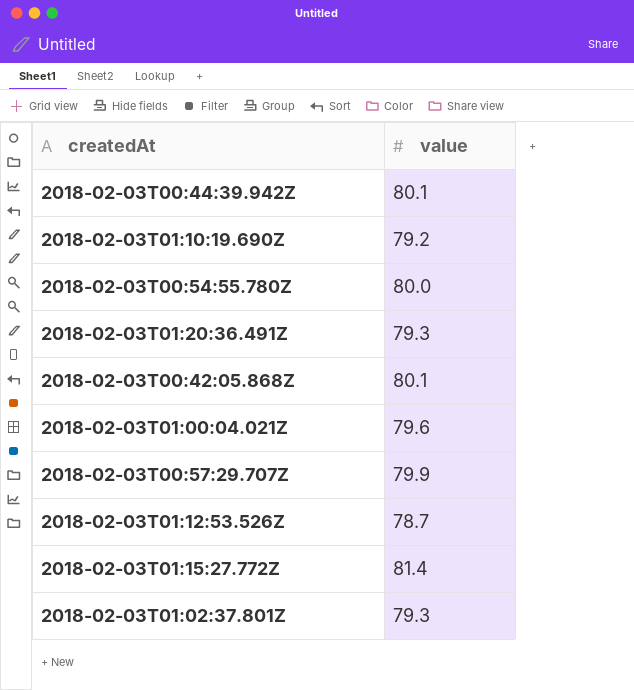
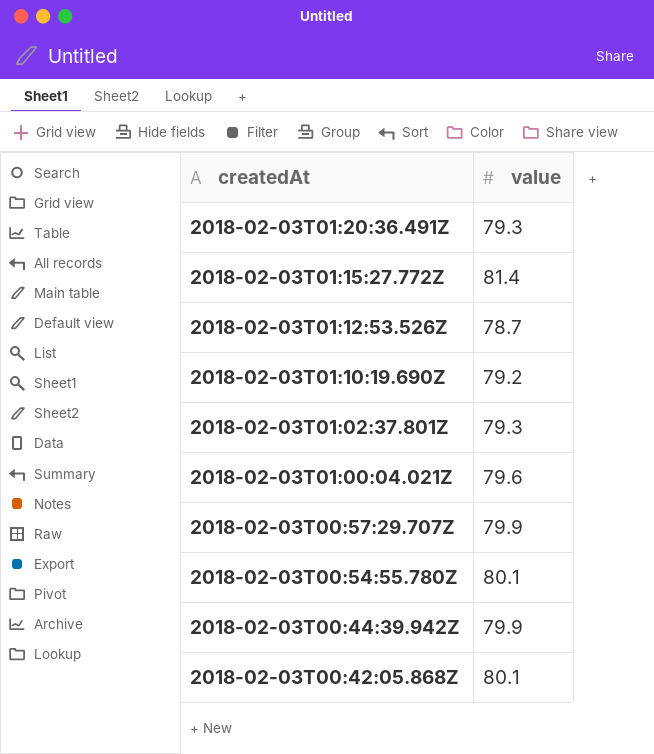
row order: none -> createdAt descending
2018-02-03T00:54:55.780Z | value: 80.0 -> 80.1
2018-02-03T00:44:39.942Z | value: 80.1 -> 79.9

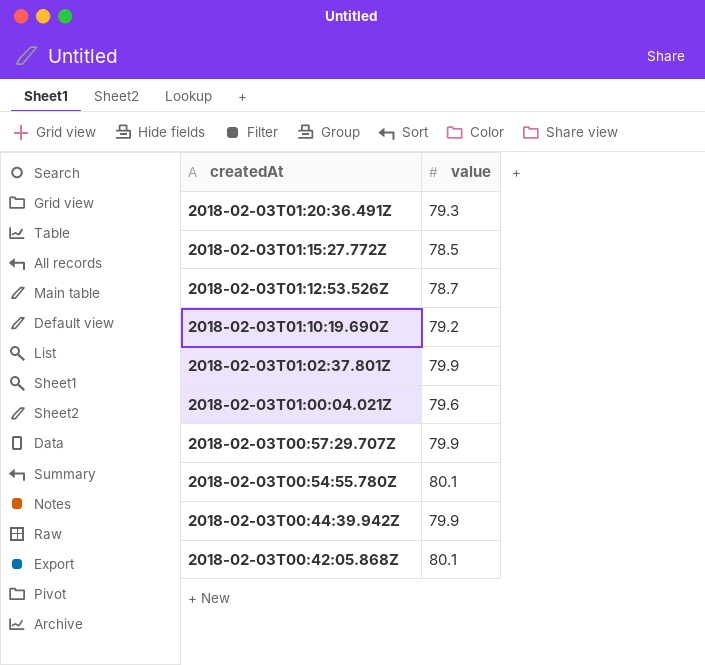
2018-02-03T01:15:27.772Z | value: 81.4 -> 78.5
2018-02-03T01:02:37.801Z | value: 79.3 -> 79.9

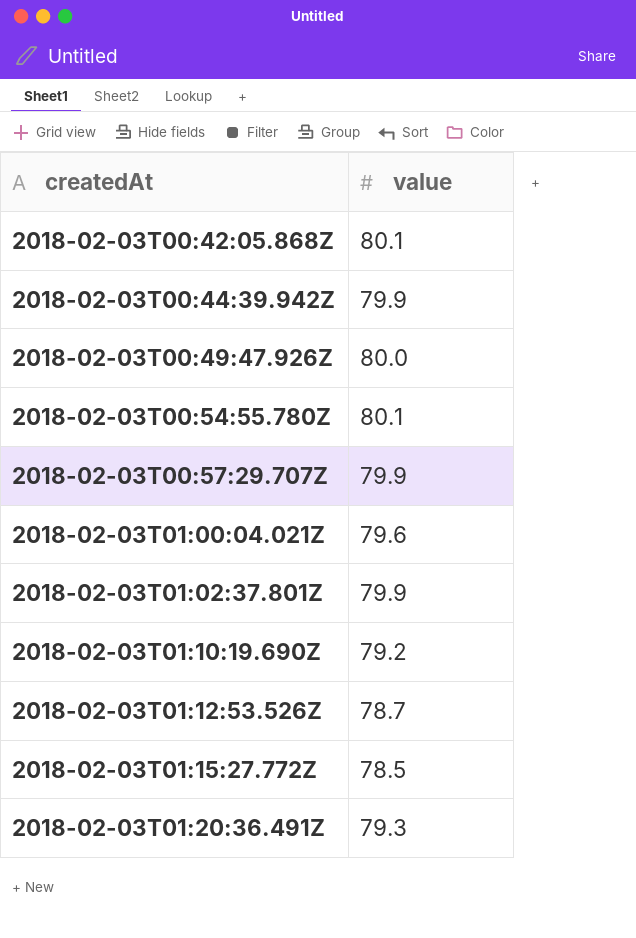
row order: createdAt descending -> createdAt ascending
row 2018-02-03T00:49:47.926Z: none -> 80.0

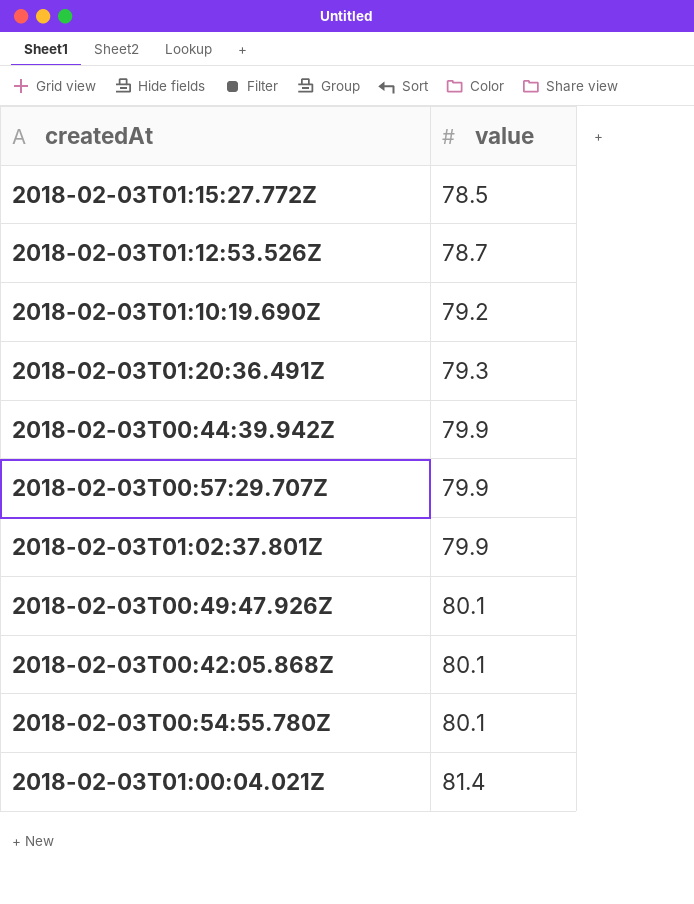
row order: createdAt ascending -> value ascending
2018-02-03T00:49:47.926Z | value: 80.0 -> 80.1
2018-02-03T01:00:04.021Z | value: 79.6 -> 81.4

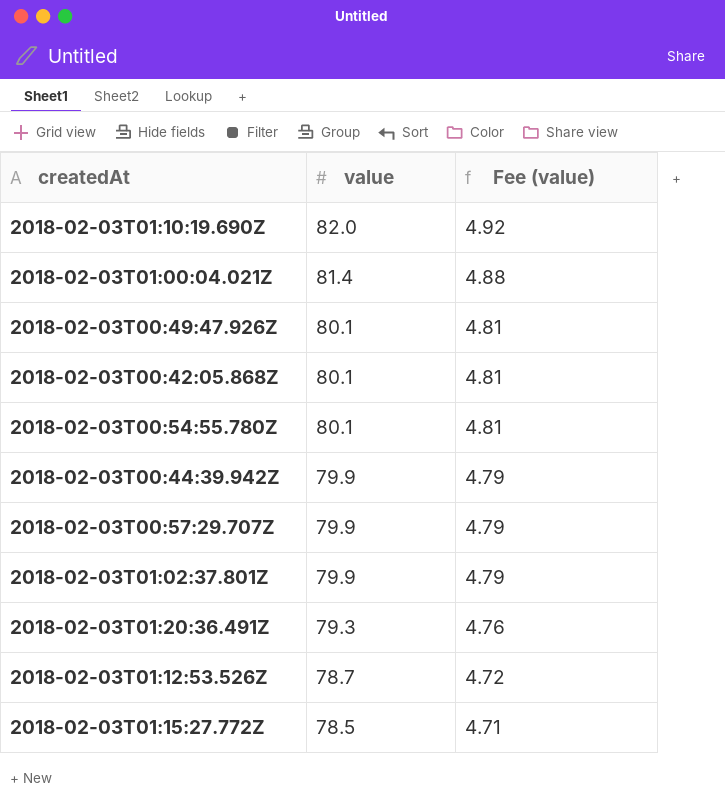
row order: value ascending -> value descending
column Fee (value) | formula: none -> [value] * 0.06
2018-02-03T01:10:19.690Z | value: 79.2 -> 82.0

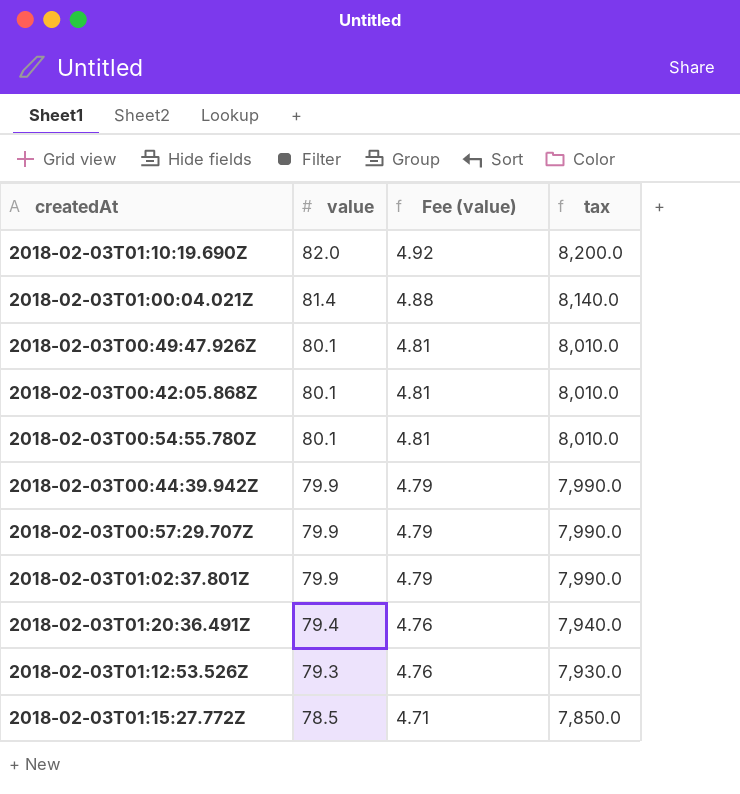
column tax | formula: none -> [value] * 100
2018-02-03T01:20:36.491Z | value: 79.3 -> 79.4
2018-02-03T01:12:53.526Z | value: 78.7 -> 79.3
2018-02-03T01:12:53.526Z | Fee (value): 4.72 -> 4.76

